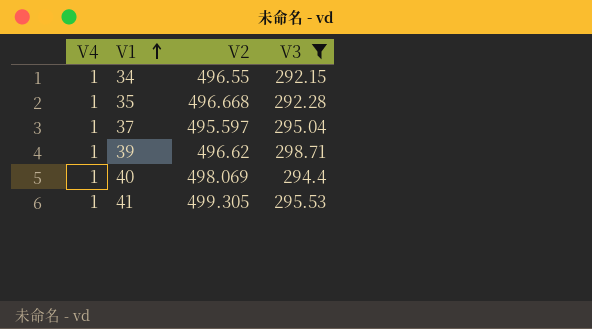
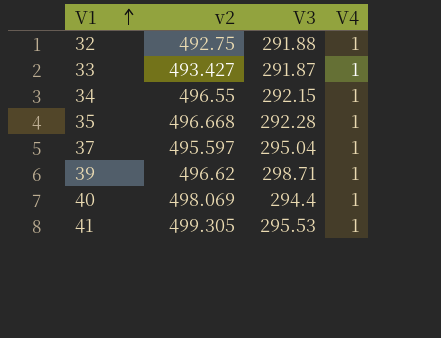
filter: V3 >= 292.15 -> none
column name: V2 -> v2
column V4 | position: 1 -> 4

